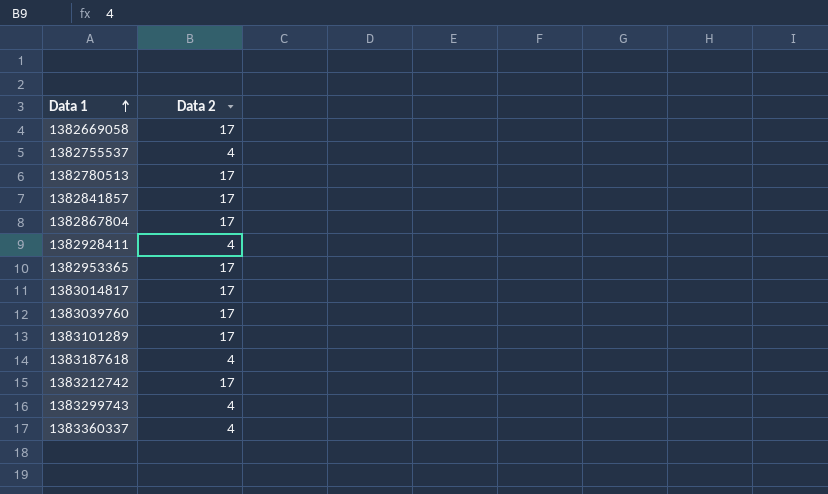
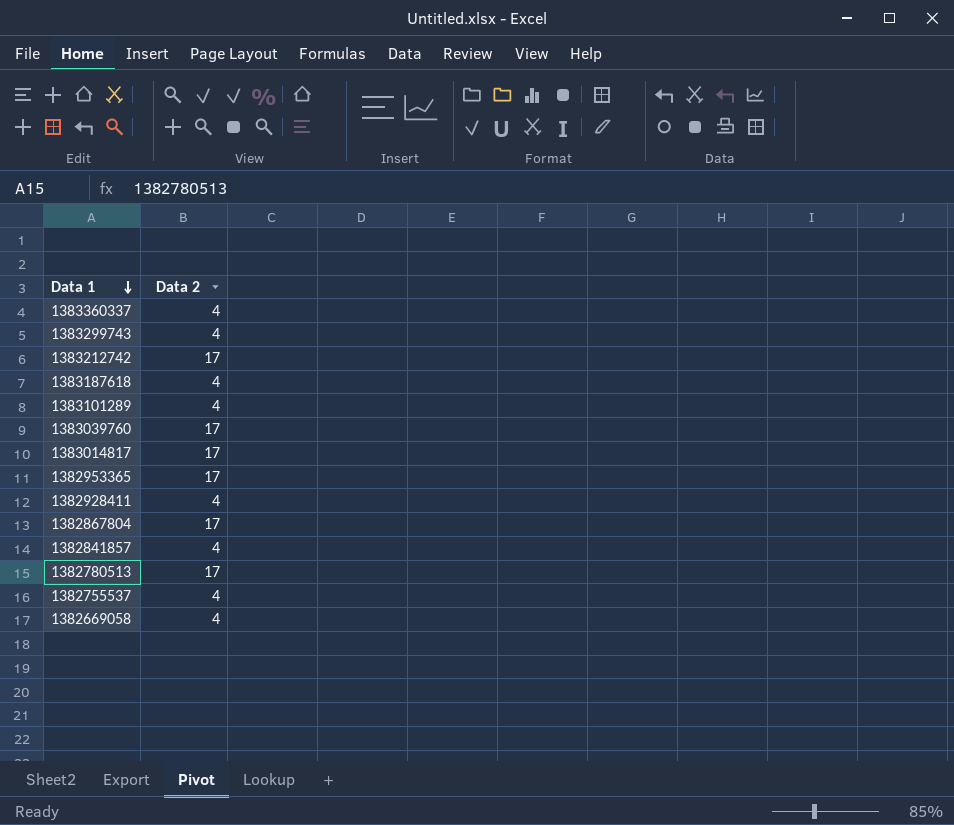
row order: Data 1 ascending -> Data 1 descending
1383101289 | Data 2: 17 -> 4
1382841857 | Data 2: 17 -> 4
1382669058 | Data 2: 17 -> 4

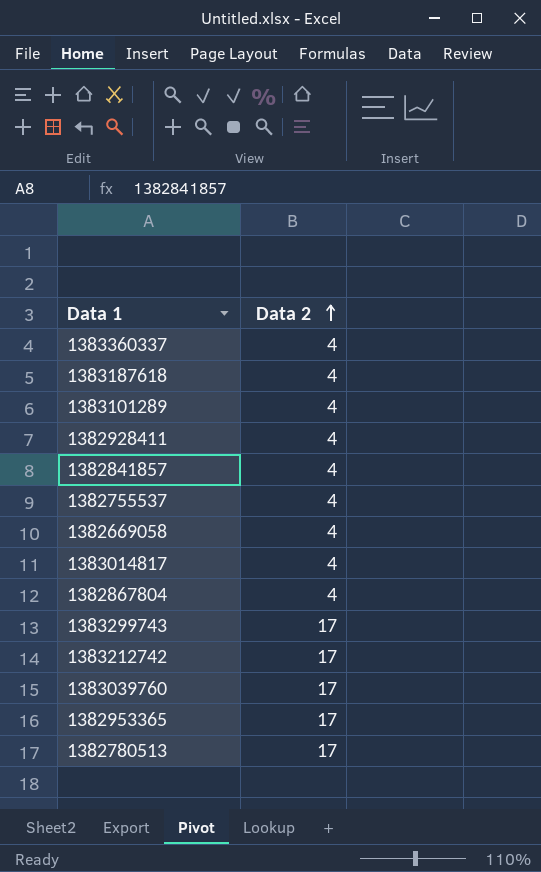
row order: Data 1 descending -> Data 2 ascending
1383014817 | Data 2: 17 -> 4
1382867804 | Data 2: 17 -> 4
1383299743 | Data 2: 4 -> 17

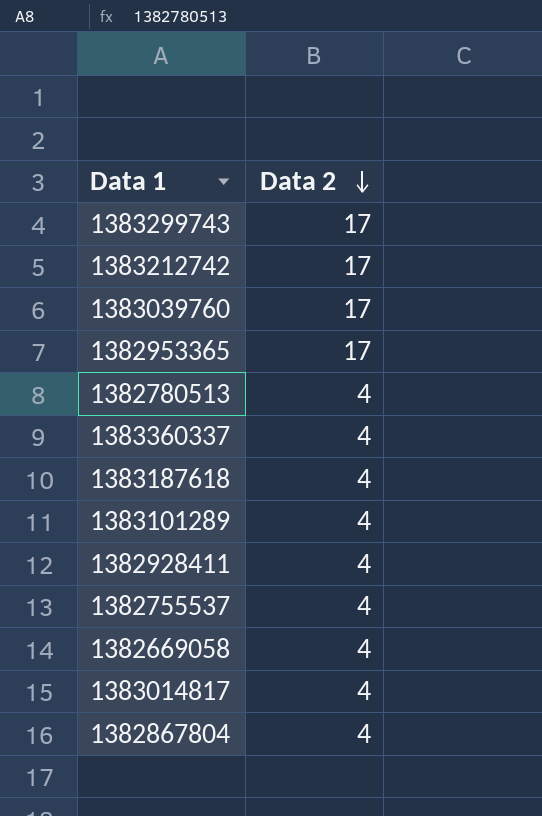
row order: Data 2 ascending -> Data 2 descending
row 1382841857: 4 -> none
1382780513 | Data 2: 17 -> 4

